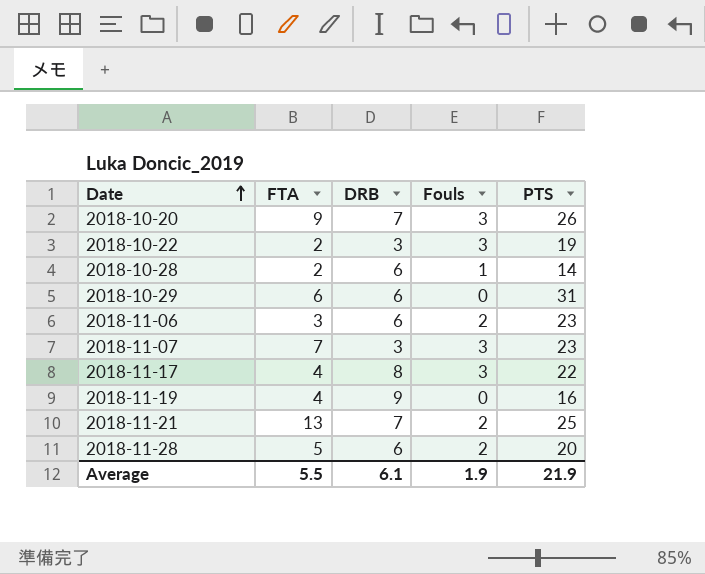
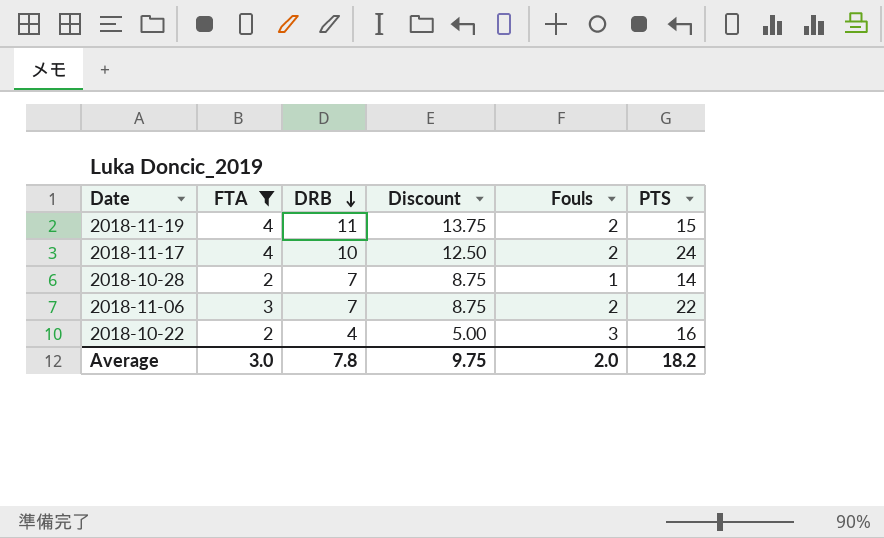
filter: none -> FTA <= 4
row order: Date ascending -> DRB descending
column Discount | formula: none -> [DRB] * 1.25
2018-11-19 | DRB: 9 -> 11
2018-11-19 | Fouls: 0 -> 2
2018-11-19 | PTS: 16 -> 15
2018-11-17 | DRB: 8 -> 10
2018-11-17 | Fouls: 3 -> 2
2018-11-17 | PTS: 22 -> 24
2018-10-28 | DRB: 6 -> 7
2018-11-06 | DRB: 6 -> 7
2018-11-06 | PTS: 23 -> 22
2018-10-22 | DRB: 3 -> 4
2018-10-22 | PTS: 19 -> 16
Average | FTA: 5.5 -> 3.0
Average | DRB: 6.1 -> 7.8
Average | Fouls: 1.9 -> 2.0
Average | PTS: 21.9 -> 18.2

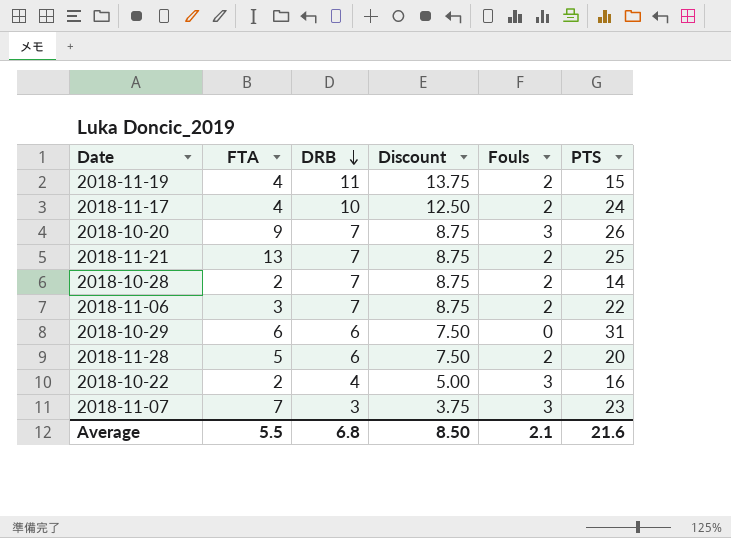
filter: FTA <= 4 -> none
2018-10-28 | Fouls: 1 -> 2
Average | FTA: 3.0 -> 5.5
Average | DRB: 7.8 -> 6.8
Average | Discount: 9.75 -> 8.50
Average | Fouls: 2.0 -> 2.1
Average | PTS: 18.2 -> 21.6

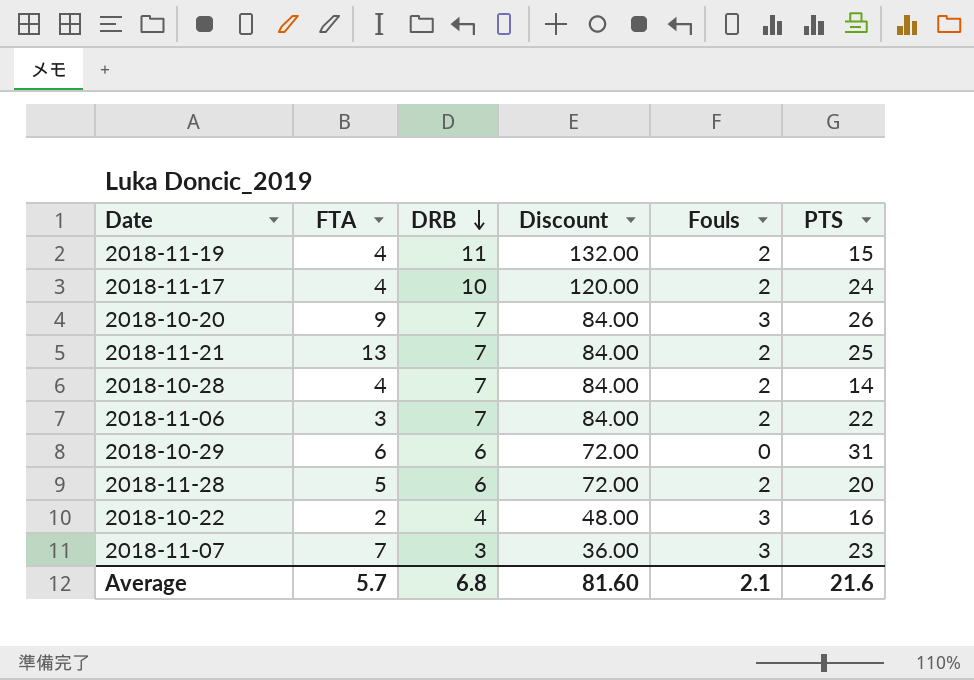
column Discount | formula: [DRB] * 1.25 -> [DRB] * 12
2018-10-28 | FTA: 2 -> 4
Average | FTA: 5.5 -> 5.7
Average | Discount: 8.50 -> 81.60

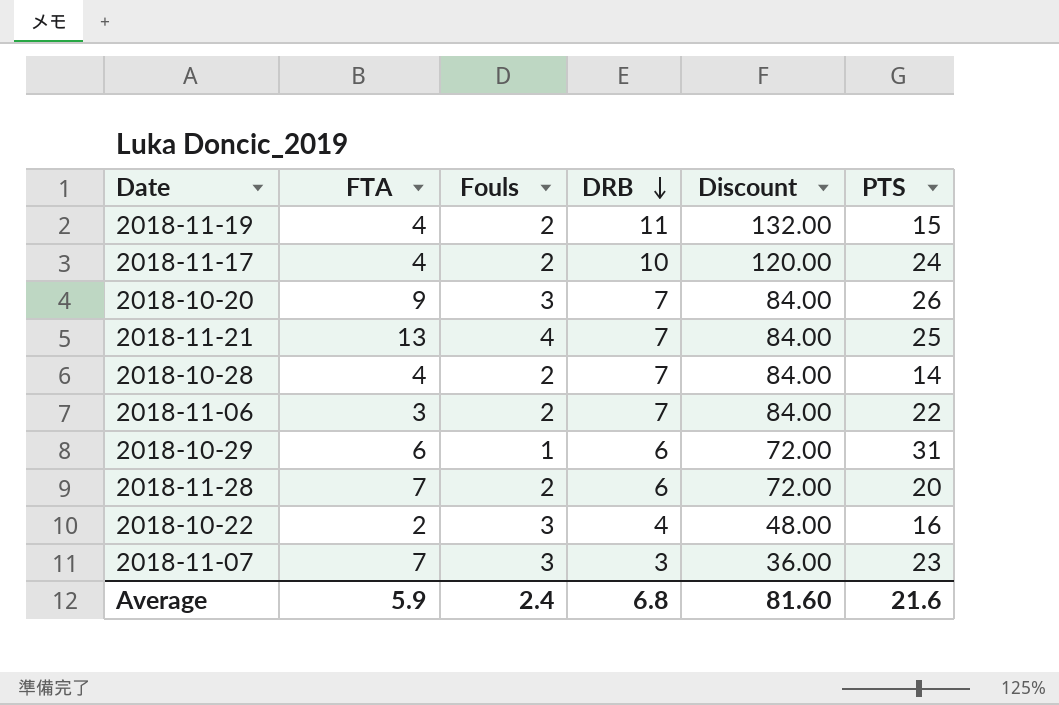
column Fouls | position: 5 -> 3
2018-11-21 | Fouls: 2 -> 4
2018-10-29 | Fouls: 0 -> 1
2018-11-28 | FTA: 5 -> 7
Average | FTA: 5.7 -> 5.9
Average | Fouls: 2.1 -> 2.4

